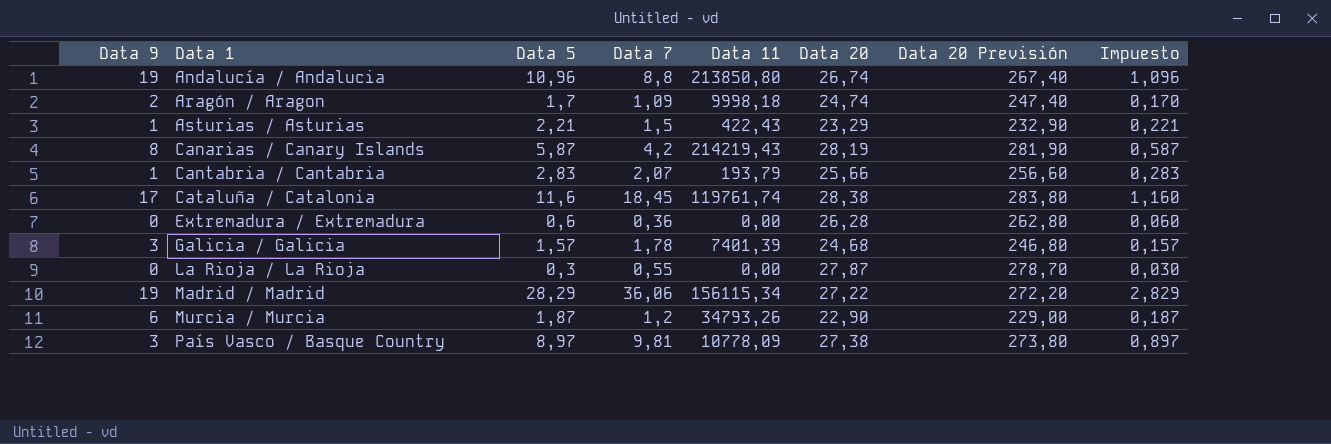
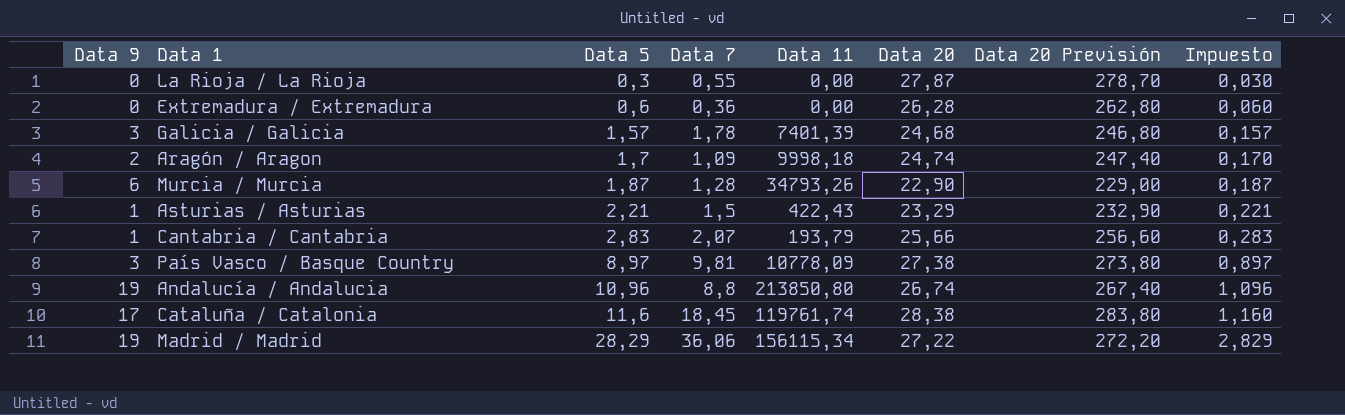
row order: Data 1 ascending -> Data 5 ascending
row Canarias / Canary Islands: 8 | 5,87 | 4,2 | 214219,43 | 28,19 | 281,90 | 0,587 -> none
Murcia / Murcia | Data 7: 1,2 -> 1,28

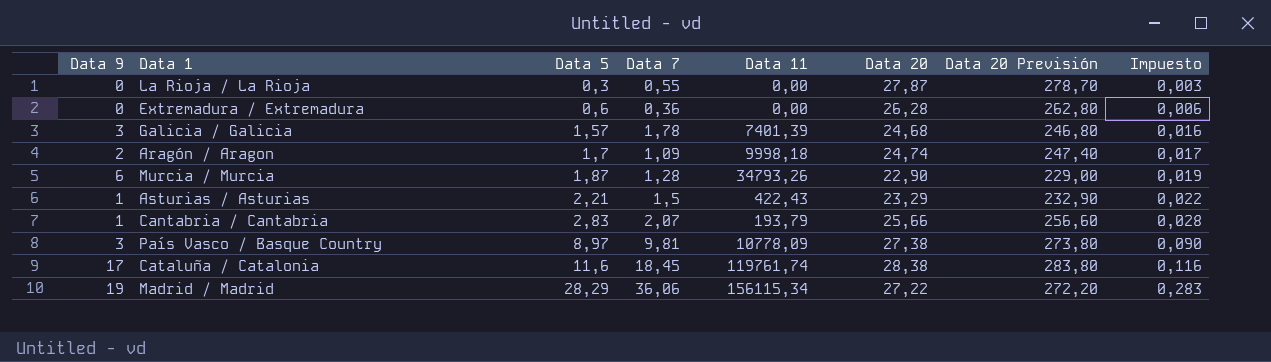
column Impuesto | formula: [Data 5] * 0,1 -> [Data 5] * 0,01
row Andalucía / Andalucia: 19 | 10,96 | 8,8 | 213850,80 | 26,74 | 267,40 | 1,096 -> none

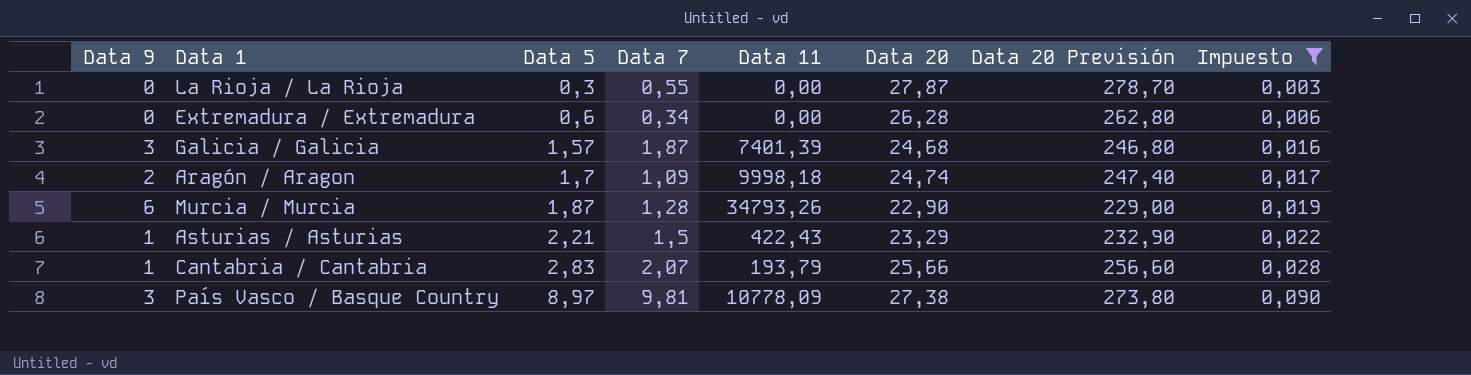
filter: none -> Impuesto <= 0,090
Extremadura / Extremadura | Data 7: 0,36 -> 0,34
Galicia / Galicia | Data 7: 1,78 -> 1,87

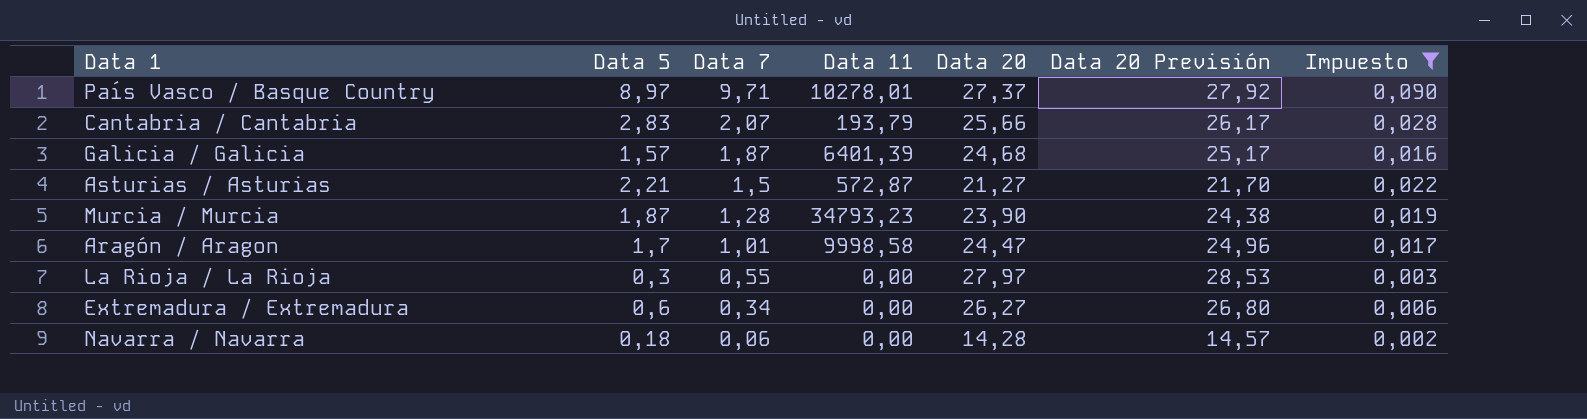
row order: Data 5 ascending -> Data 7 descending
column Data 9 | position: 1 -> none
column Data 20 Previsión | formula: [Data 20] * 10 -> [Data 20] * 1,02
País Vasco / Basque Country | Data 7: 9,81 -> 9,71
País Vasco / Basque Country | Data 11: 10778,09 -> 10278,01
País Vasco / Basque Country | Data 20: 27,38 -> 27,37
Galicia / Galicia | Data 11: 7401,39 -> 6401,39
Asturias / Asturias | Data 11: 422,43 -> 572,87
Asturias / Asturias | Data 20: 23,29 -> 21,27
Murcia / Murcia | Data 11: 34793,26 -> 34793,23
Murcia / Murcia | Data 20: 22,90 -> 23,90
Aragón / Aragon | Data 7: 1,09 -> 1,01
Aragón / Aragon | Data 11: 9998,18 -> 9998,58
Aragón / Aragon | Data 20: 24,74 -> 24,47
La Rioja / La Rioja | Data 20: 27,87 -> 27,97
Extremadura / Extremadura | Data 20: 26,28 -> 26,27
row Navarra / Navarra: none -> 0,18 | 0,06 | 0,00 | 14,28 | 14,57 | 0,002

